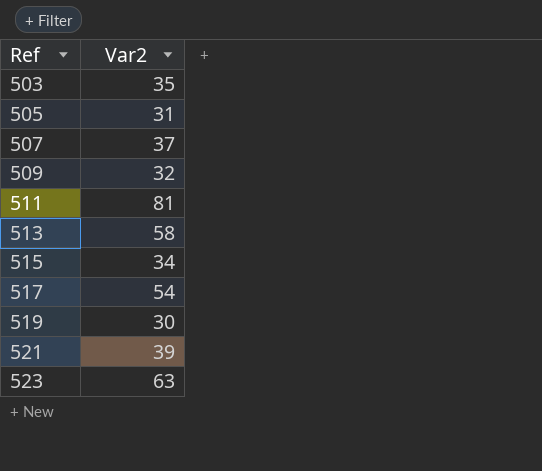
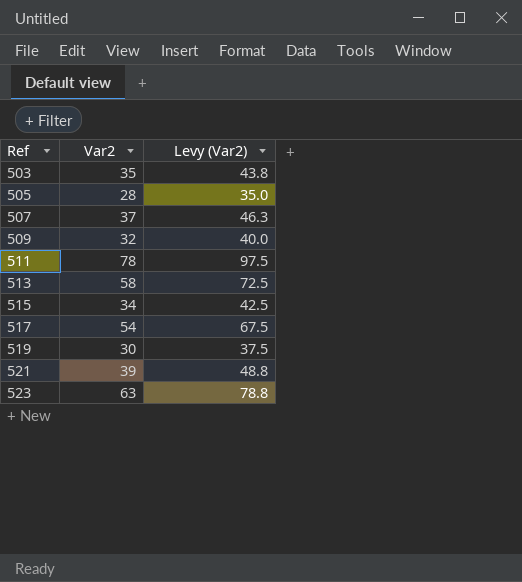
column Levy (Var2) | formula: none -> [Var2] * 1.25
505 | Var2: 31 -> 28
511 | Var2: 81 -> 78

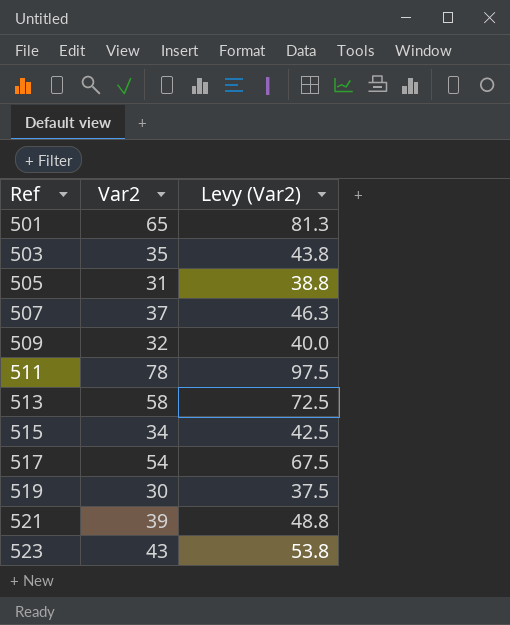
row 501: none -> 65 | 81.3
505 | Var2: 28 -> 31
505 | Levy (Var2): 35.0 -> 38.8
523 | Var2: 63 -> 43
523 | Levy (Var2): 78.8 -> 53.8

